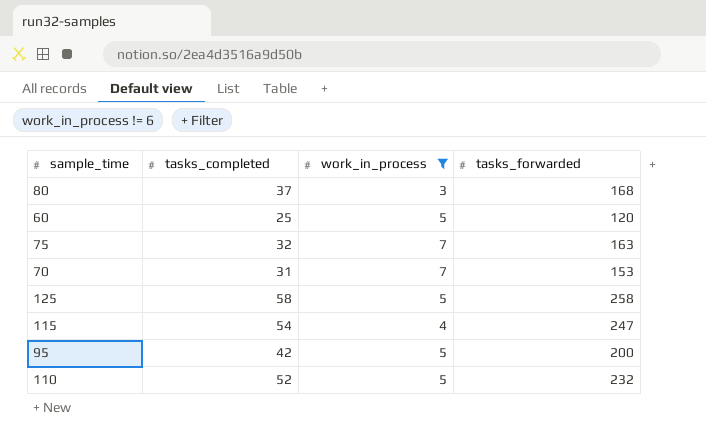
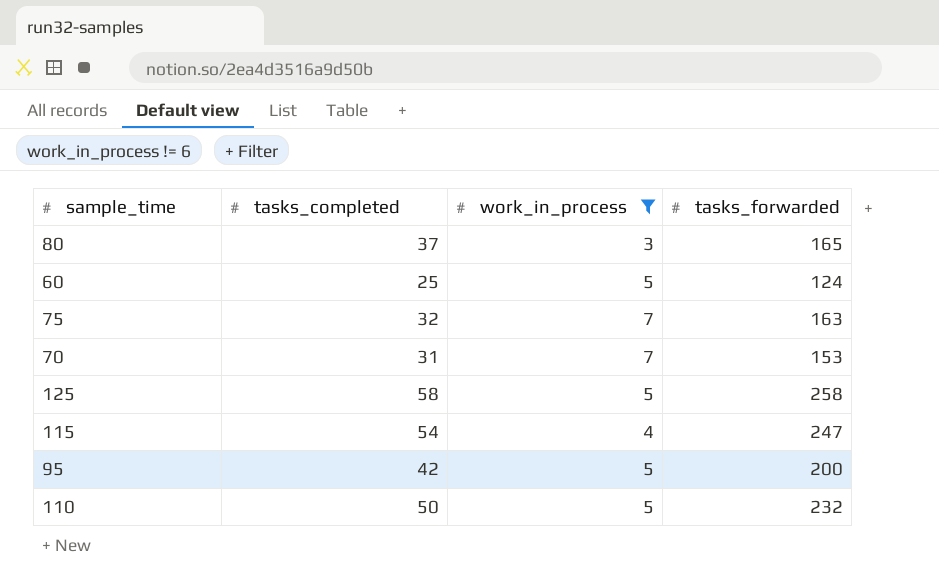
80 | tasks_forwarded: 168 -> 165
60 | tasks_forwarded: 120 -> 124
110 | tasks_completed: 52 -> 50

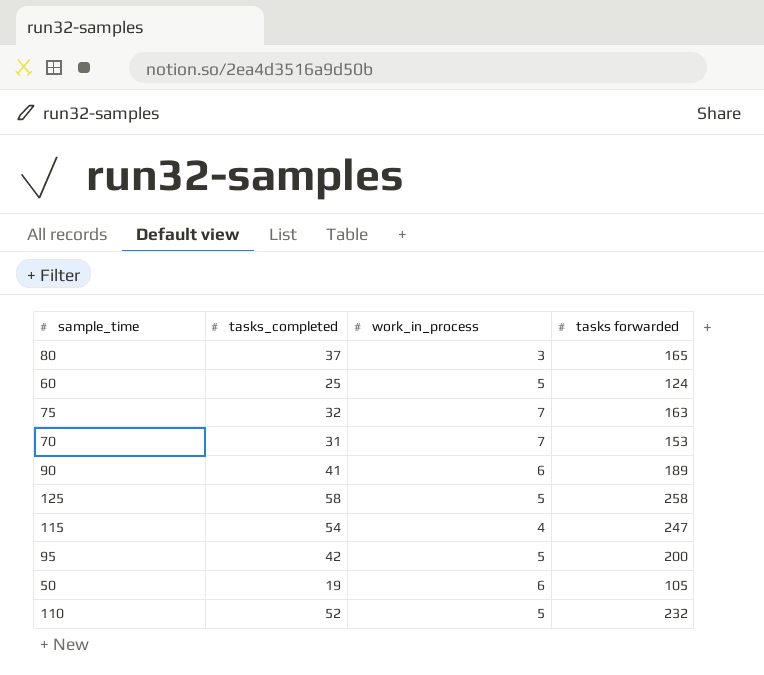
filter: work_in_process != 6 -> none
column name: tasks_forwarded -> tasks forwarded
110 | tasks_completed: 50 -> 52

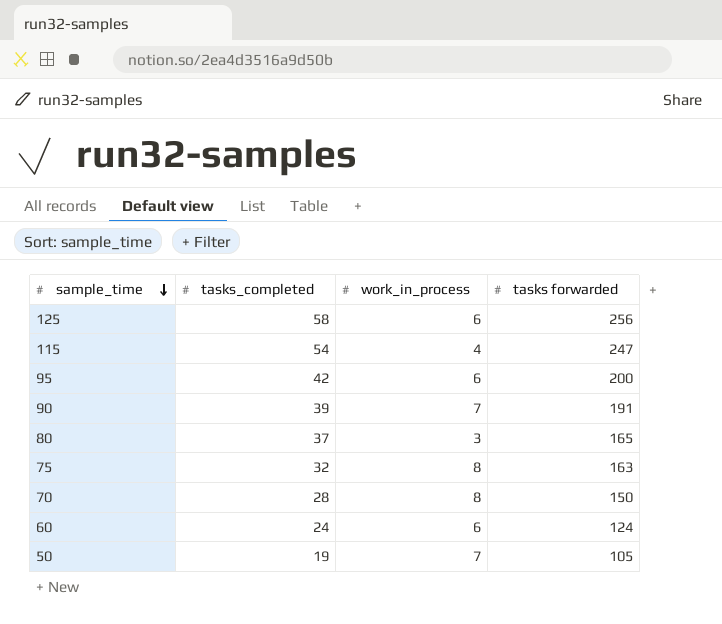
row order: none -> sample_time descending
row 110: 52 | 5 | 232 -> none
125 | work_in_process: 5 -> 6
125 | tasks forwarded: 258 -> 256
95 | work_in_process: 5 -> 6
90 | tasks_completed: 41 -> 39
90 | work_in_process: 6 -> 7
90 | tasks forwarded: 189 -> 191
75 | work_in_process: 7 -> 8
70 | tasks_completed: 31 -> 28
70 | work_in_process: 7 -> 8
70 | tasks forwarded: 153 -> 150
60 | tasks_completed: 25 -> 24
60 | work_in_process: 5 -> 6
50 | work_in_process: 6 -> 7

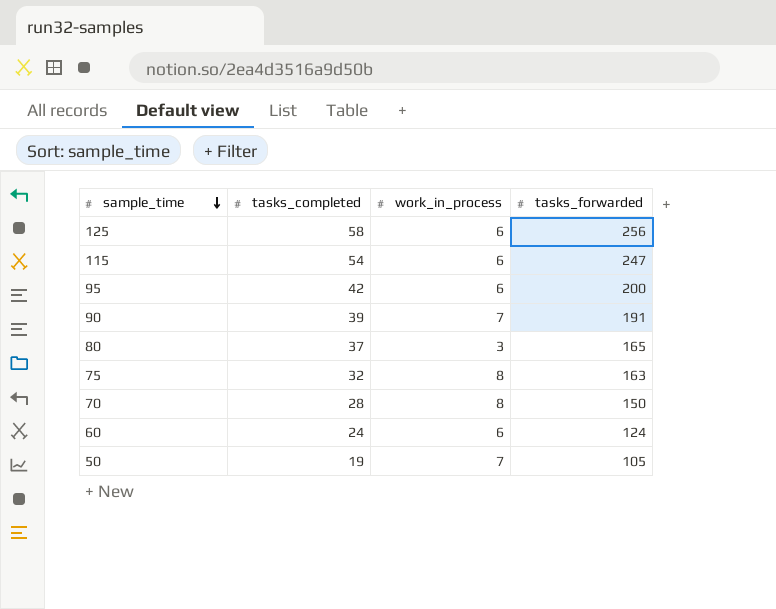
column name: tasks forwarded -> tasks_forwarded
115 | work_in_process: 4 -> 6

